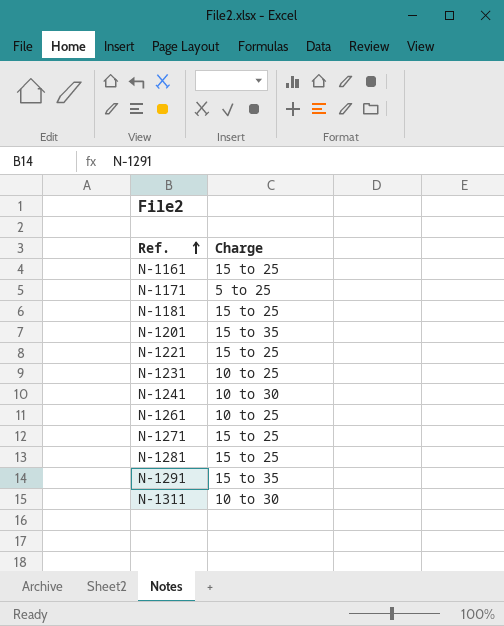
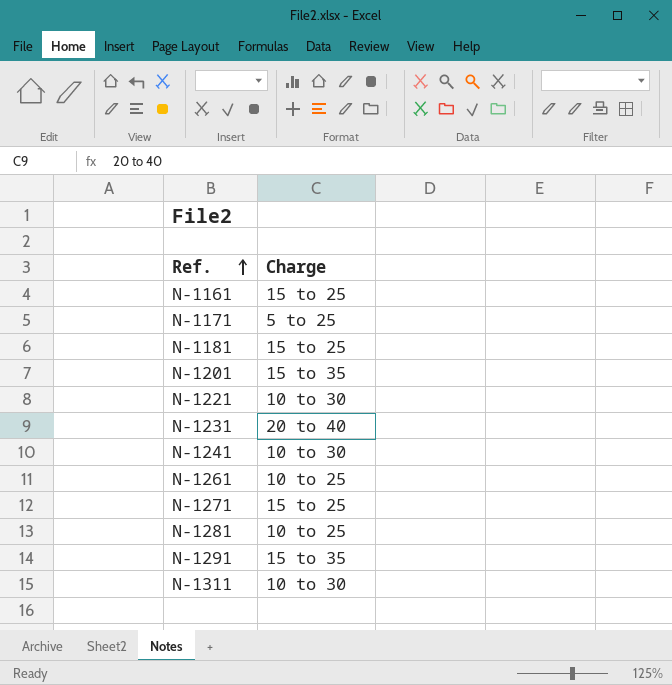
N-1221 | Charge: 15 to 25 -> 10 to 30
N-1231 | Charge: 10 to 25 -> 20 to 40
N-1281 | Charge: 15 to 25 -> 10 to 25

